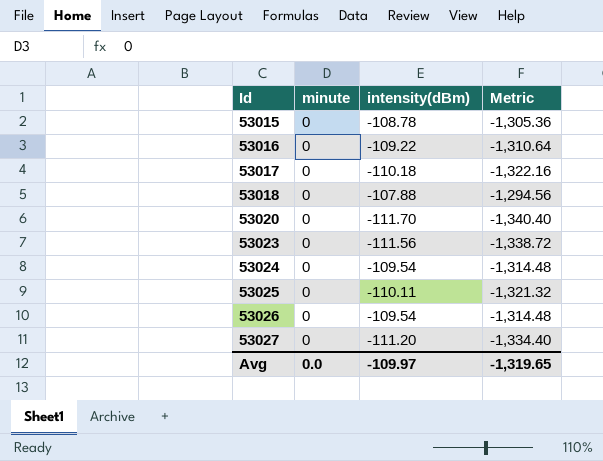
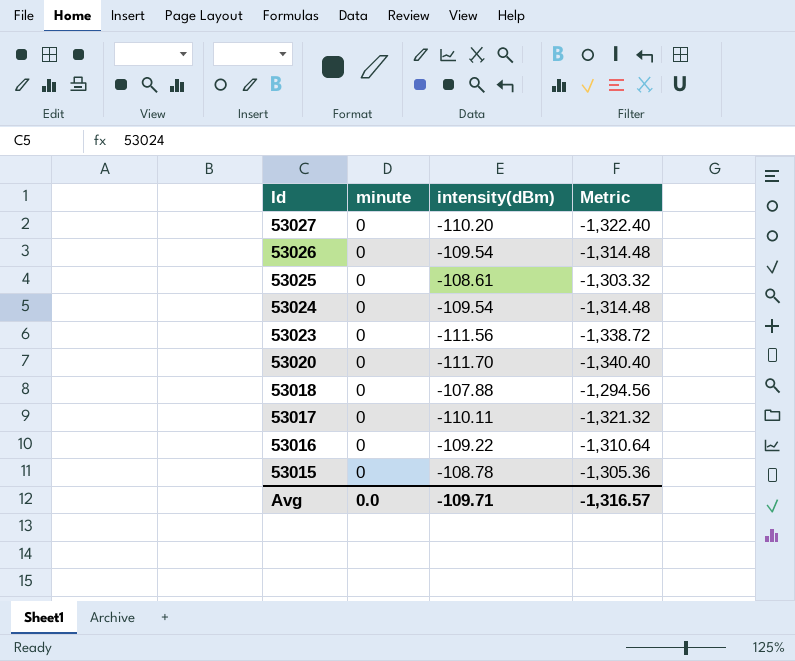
row order: Id ascending -> Id descending
53027 | intensity(dBm): -111.20 -> -110.20
53027 | Metric: -1,334.40 -> -1,322.40
53025 | intensity(dBm): -110.11 -> -108.61
53025 | Metric: -1,321.32 -> -1,303.32
53017 | intensity(dBm): -110.18 -> -110.11
53017 | Metric: -1,322.16 -> -1,321.32
Avg | intensity(dBm): -109.97 -> -109.71
Avg | Metric: -1,319.65 -> -1,316.57

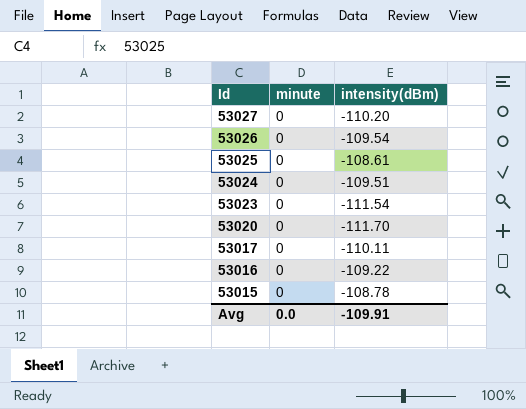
column Metric | formula: [intensity(dBm)] * 12 -> none
row 53018: 0 | -107.88 | -1,294.56 -> none
53024 | intensity(dBm): -109.54 -> -109.51
53023 | intensity(dBm): -111.56 -> -111.54
Avg | intensity(dBm): -109.71 -> -109.91

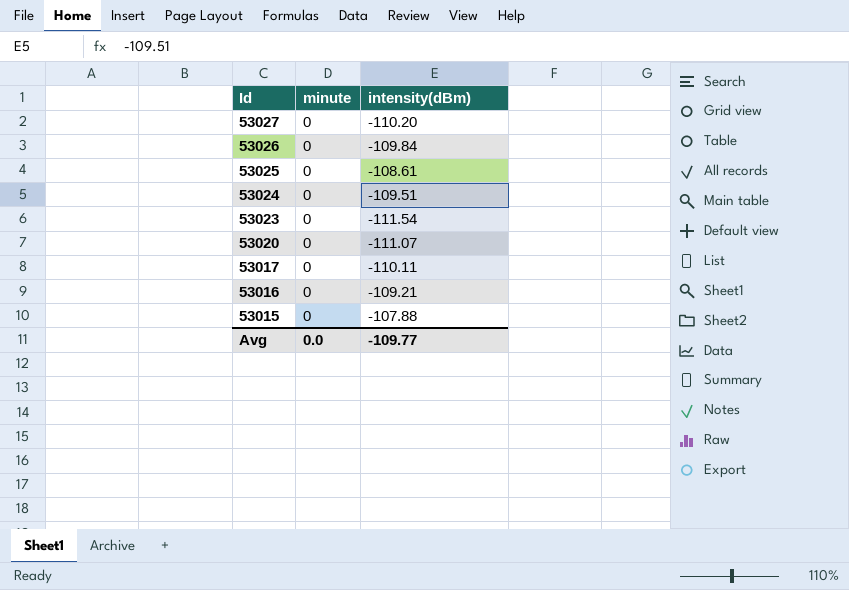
53026 | intensity(dBm): -109.54 -> -109.84
53020 | intensity(dBm): -111.70 -> -111.07
53016 | intensity(dBm): -109.22 -> -109.21
53015 | intensity(dBm): -108.78 -> -107.88
Avg | intensity(dBm): -109.91 -> -109.77

